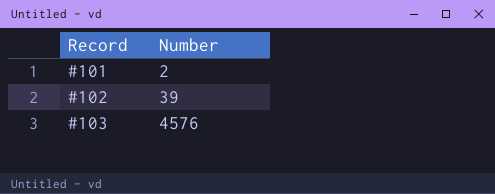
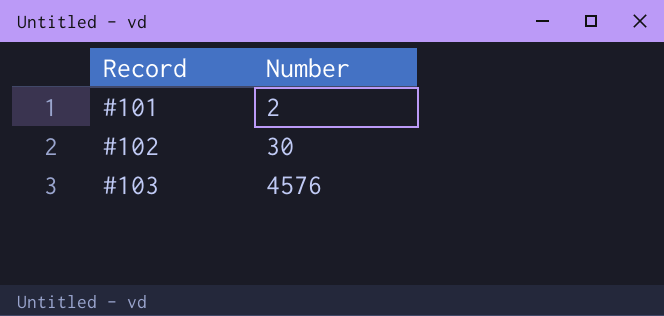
#102 | Number: 39 -> 30

